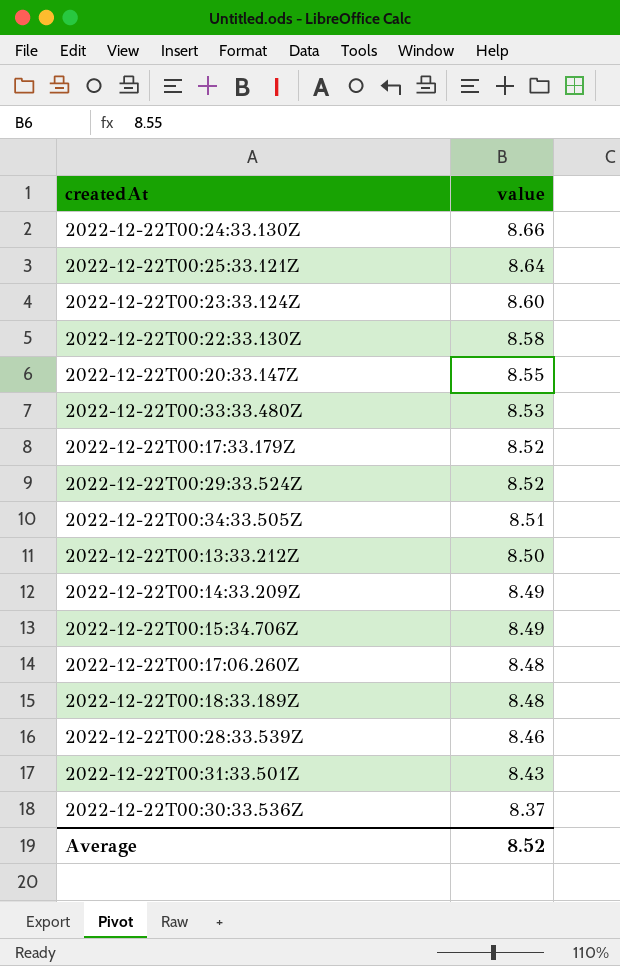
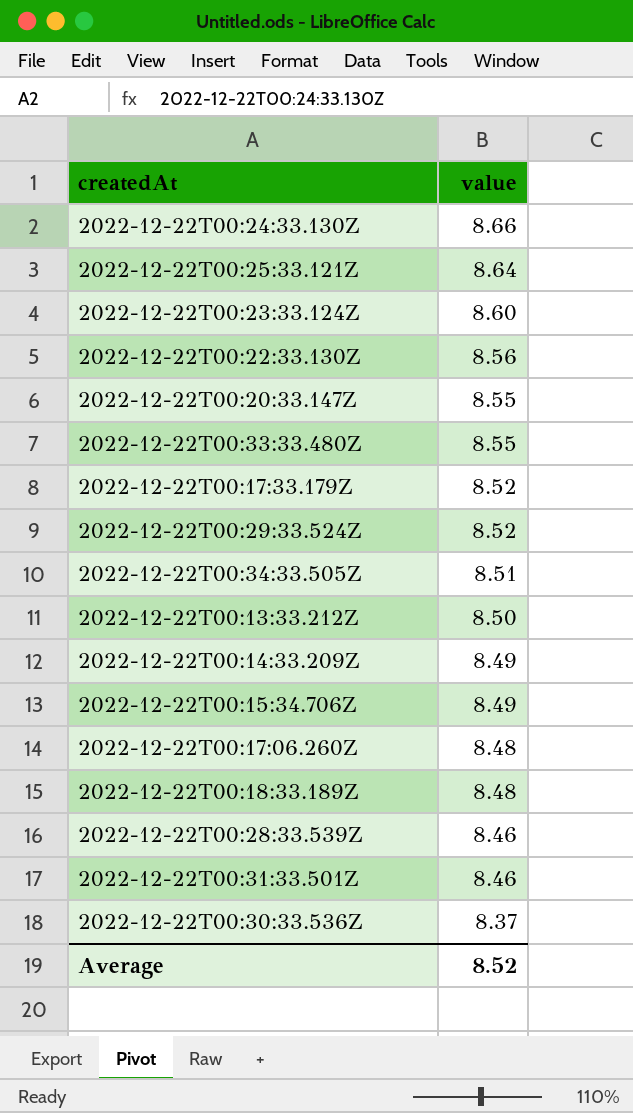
2022-12-22T00:22:33.130Z | value: 8.58 -> 8.56
2022-12-22T00:33:33.480Z | value: 8.53 -> 8.55
2022-12-22T00:31:33.501Z | value: 8.43 -> 8.46

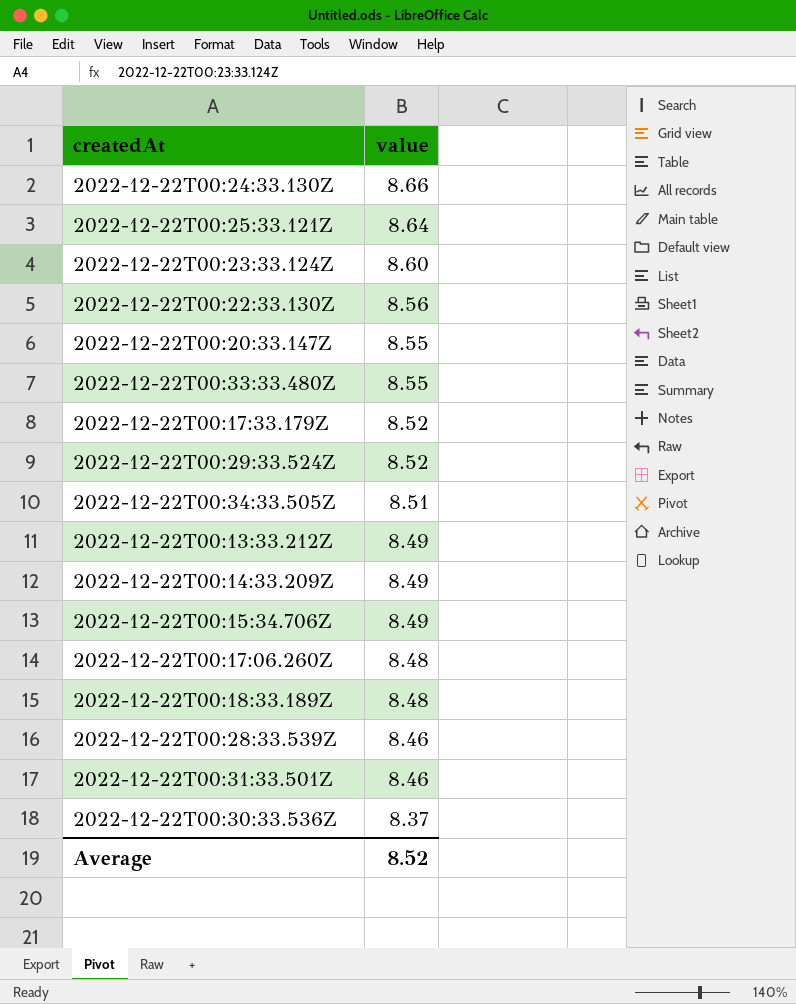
2022-12-22T00:13:33.212Z | value: 8.50 -> 8.49

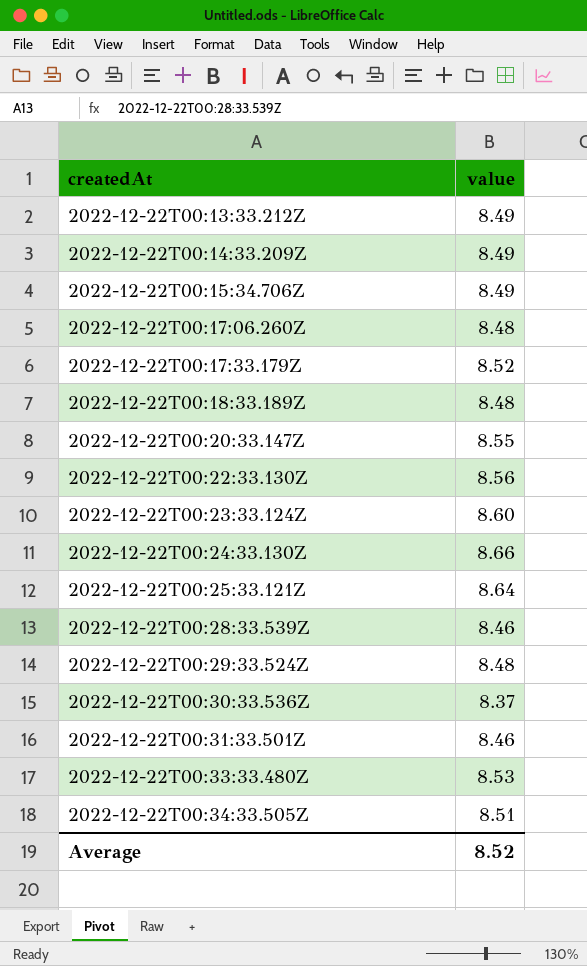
row order: value descending -> createdAt ascending
2022-12-22T00:29:33.524Z | value: 8.52 -> 8.48
2022-12-22T00:33:33.480Z | value: 8.55 -> 8.53

